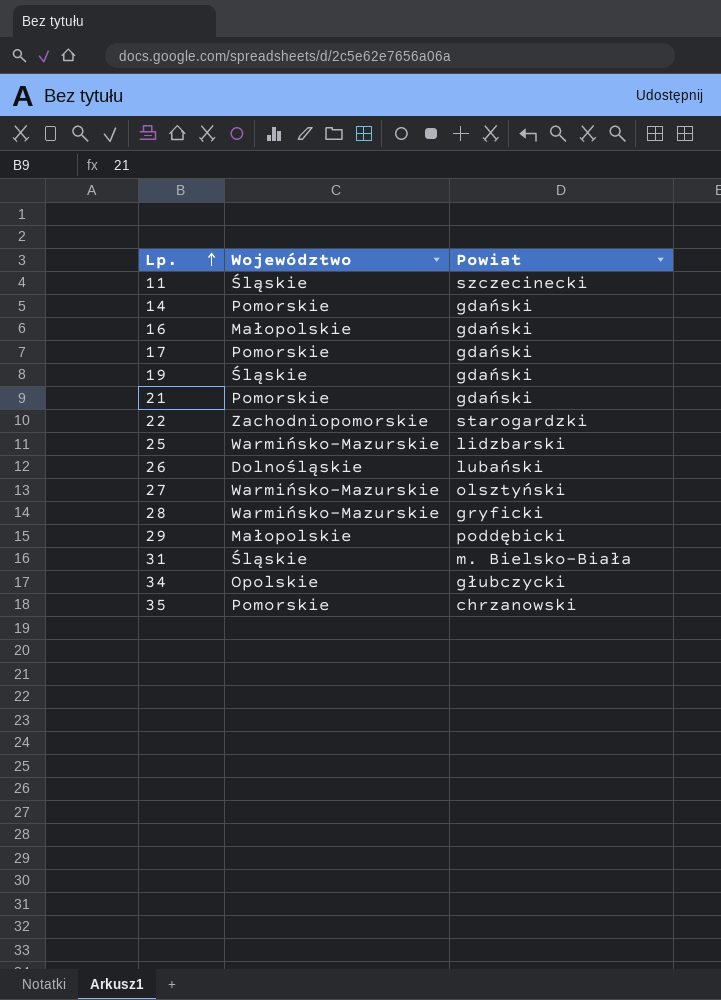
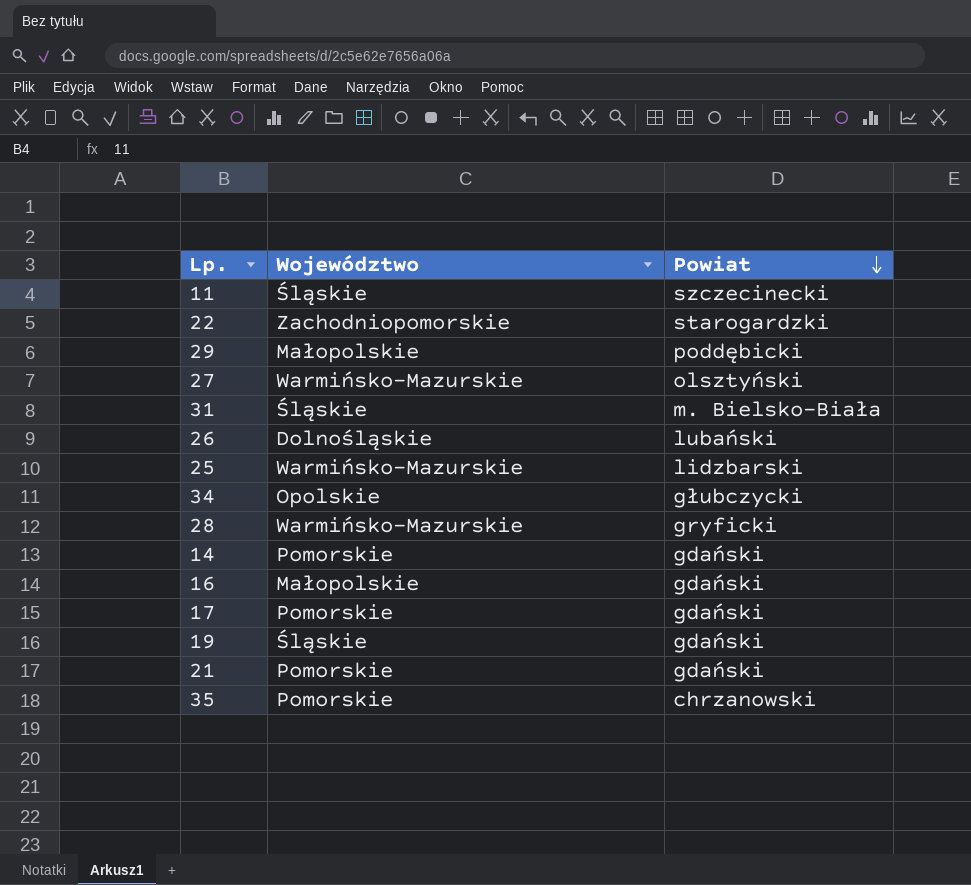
row order: Lp. ascending -> Powiat descending

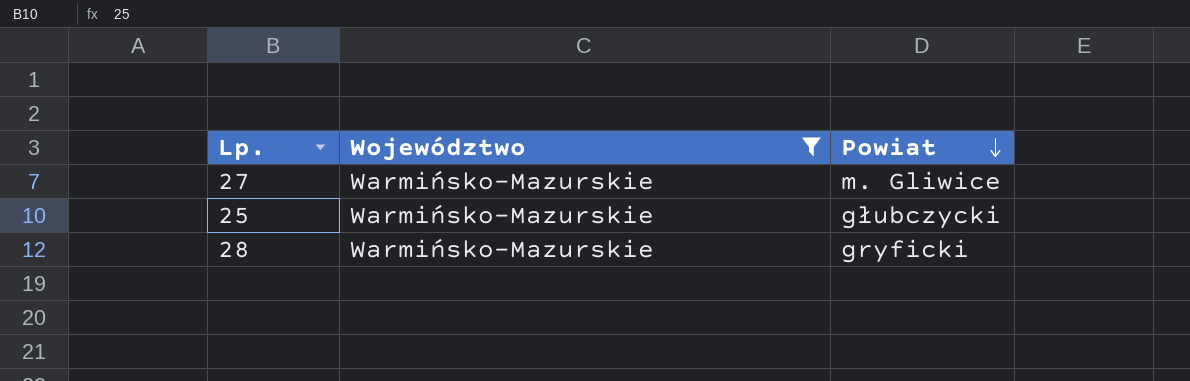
filter: none -> Województwo = Warmińsko-Mazurskie
27 | Powiat: olsztyński -> m. Gliwice
25 | Powiat: lidzbarski -> głubczycki

